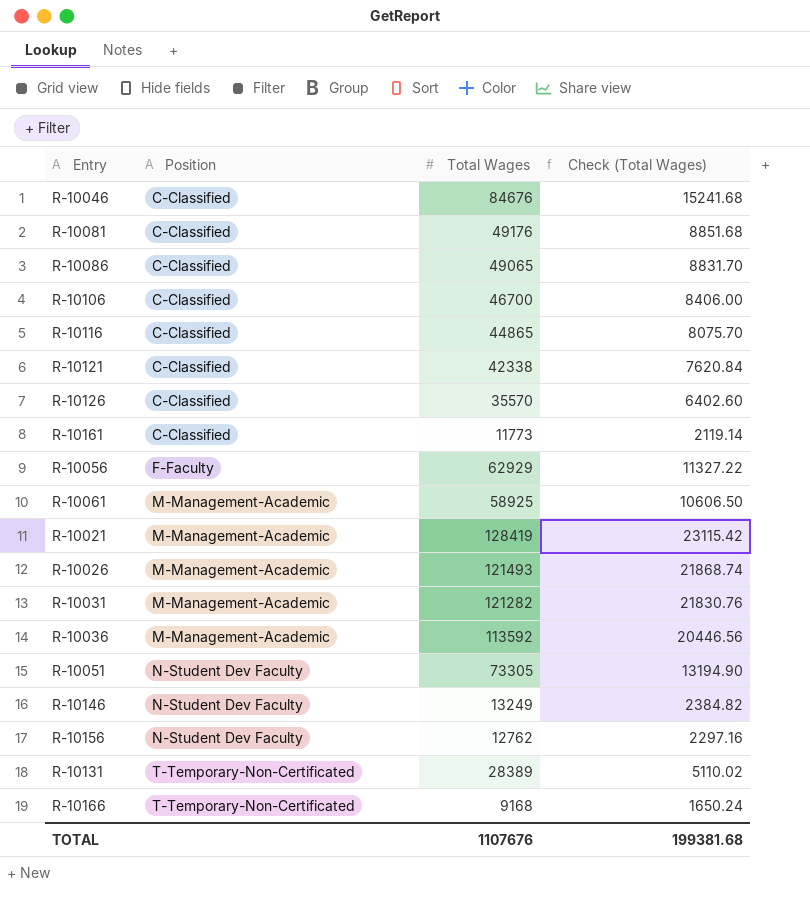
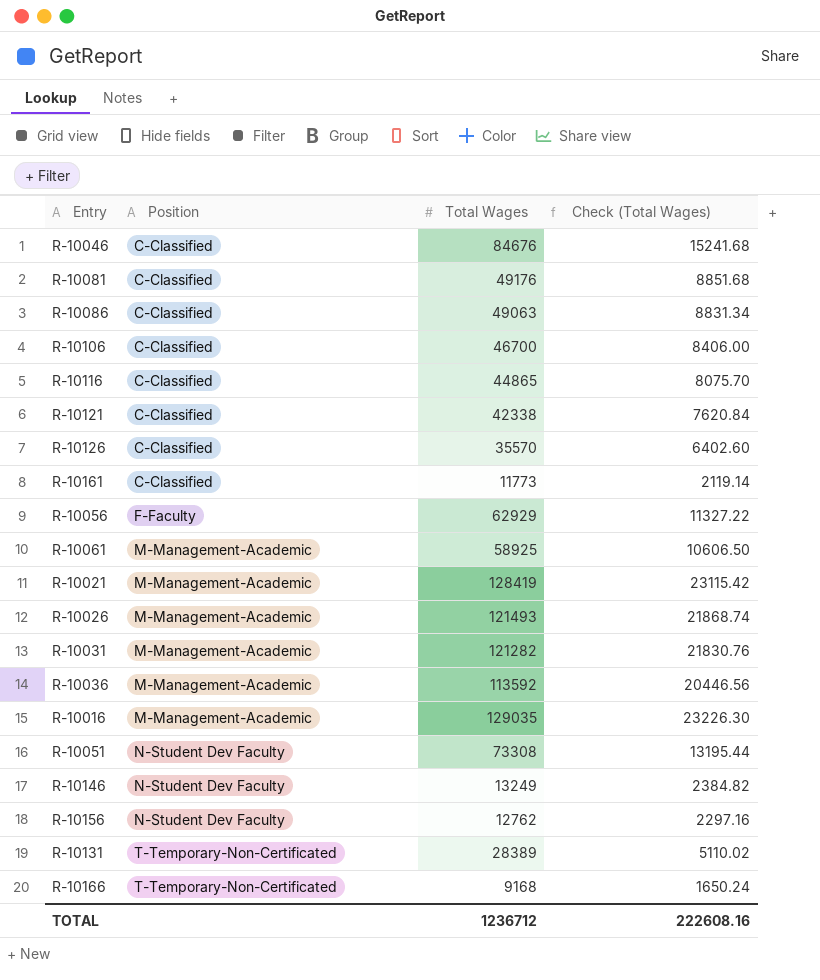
R-10086 | Total Wages: 49065 -> 49063
R-10086 | Check (Total Wages): 8831.70 -> 8831.34
row R-10016: none -> M-Management-Academic | 129035 | 23226.30
R-10051 | Total Wages: 73305 -> 73308
R-10051 | Check (Total Wages): 13194.90 -> 13195.44
TOTAL | Total Wages: 1107676 -> 1236712
TOTAL | Check (Total Wages): 199381.68 -> 222608.16

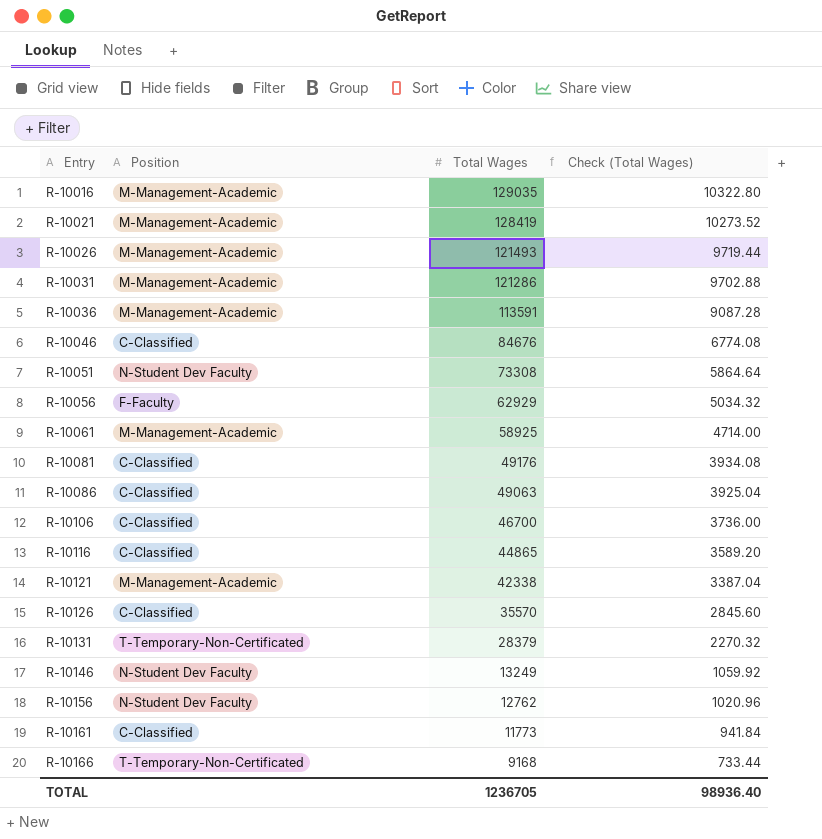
row order: Position ascending -> Entry ascending
column Check (Total Wages) | formula: [Total Wages] * 0.18 -> [Total Wages] * 0.08
R-10031 | Total Wages: 121282 -> 121286
R-10036 | Total Wages: 113592 -> 113591
R-10121 | Position: C-Classified -> M-Management-Academic
R-10131 | Total Wages: 28389 -> 28379
TOTAL | Total Wages: 1236712 -> 1236705
TOTAL | Check (Total Wages): 222608.16 -> 98936.40

